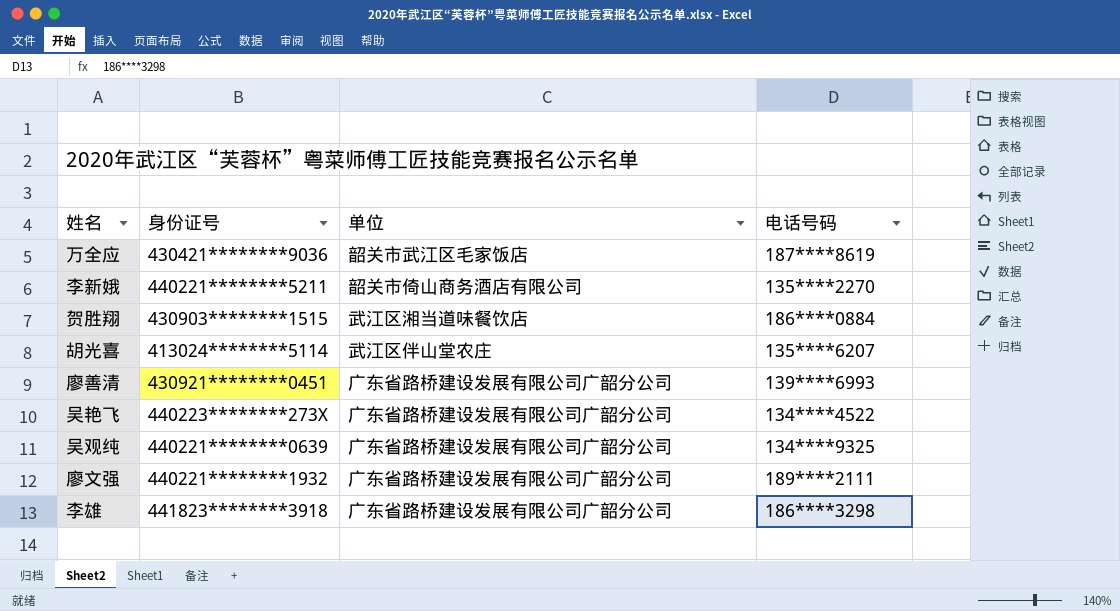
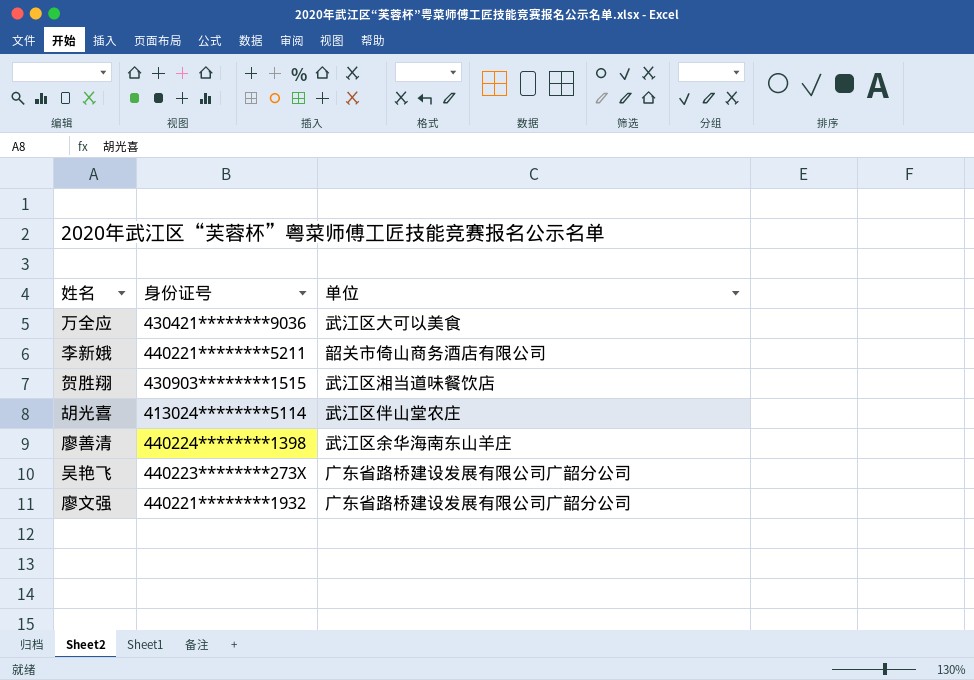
column 电话号码 | position: 4 -> none
row 吴观纯: 440221********0639 | 广东省路桥建设发展有限公司广韶分公司 | 134****9325 -> none
row 李雄: 441823********3918 | 广东省路桥建设发展有限公司广韶分公司 | 186****3298 -> none
万全应 | 单位: 韶关市武江区毛家饭店 -> 武江区大可以美食
廖善清 | 身份证号: 430921********0451 -> 440224********1398
廖善清 | 单位: 广东省路桥建设发展有限公司广韶分公司 -> 武江区余华海南东山羊庄

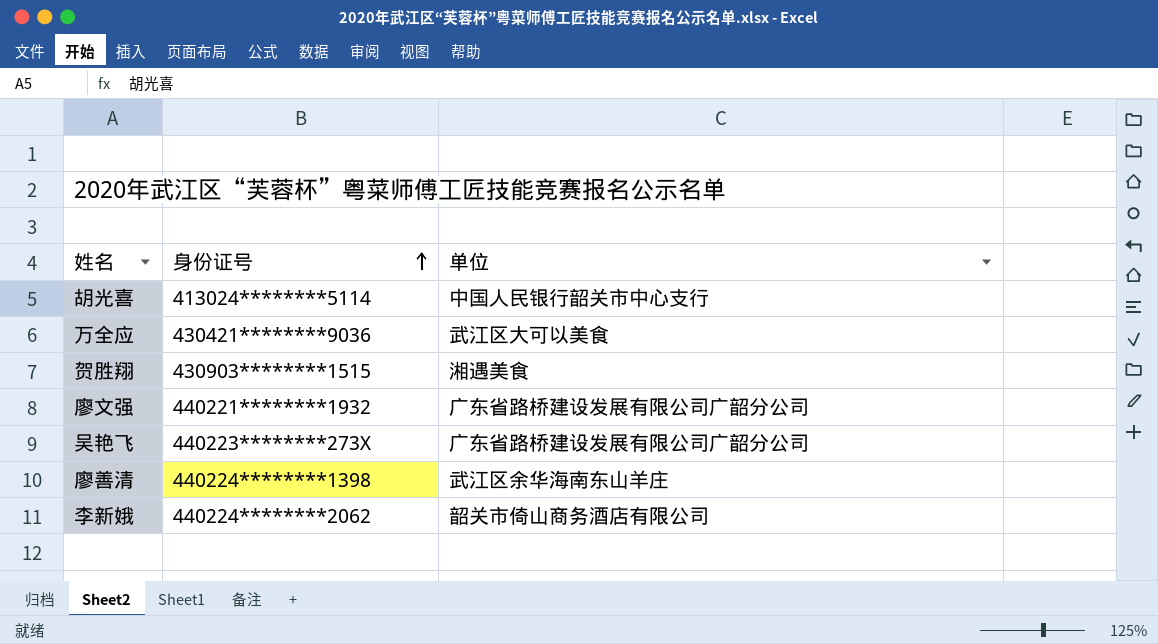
row order: none -> 身份证号 ascending
胡光喜 | 单位: 武江区伴山堂农庄 -> 中国人民银行韶关市中心支行
贺胜翔 | 单位: 武江区湘当道味餐饮店 -> 湘遇美食
李新娥 | 身份证号: 440221********5211 -> 440224********2062

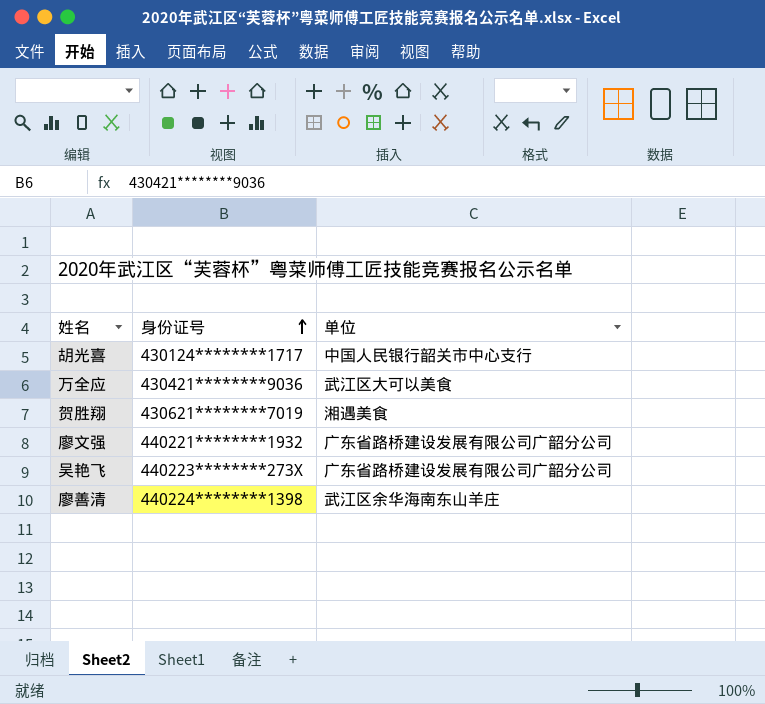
row 李新娥: 440224********2062 | 韶关市倚山商务酒店有限公司 -> none
胡光喜 | 身份证号: 413024********5114 -> 430124********1717
贺胜翔 | 身份证号: 430903********1515 -> 430621********7019

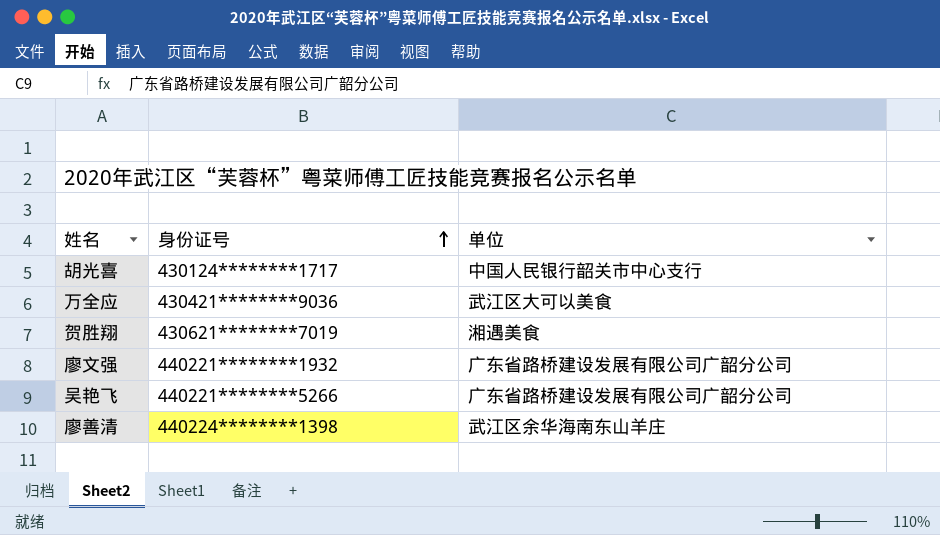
吴艳飞 | 身份证号: 440223********273X -> 440221********5266

